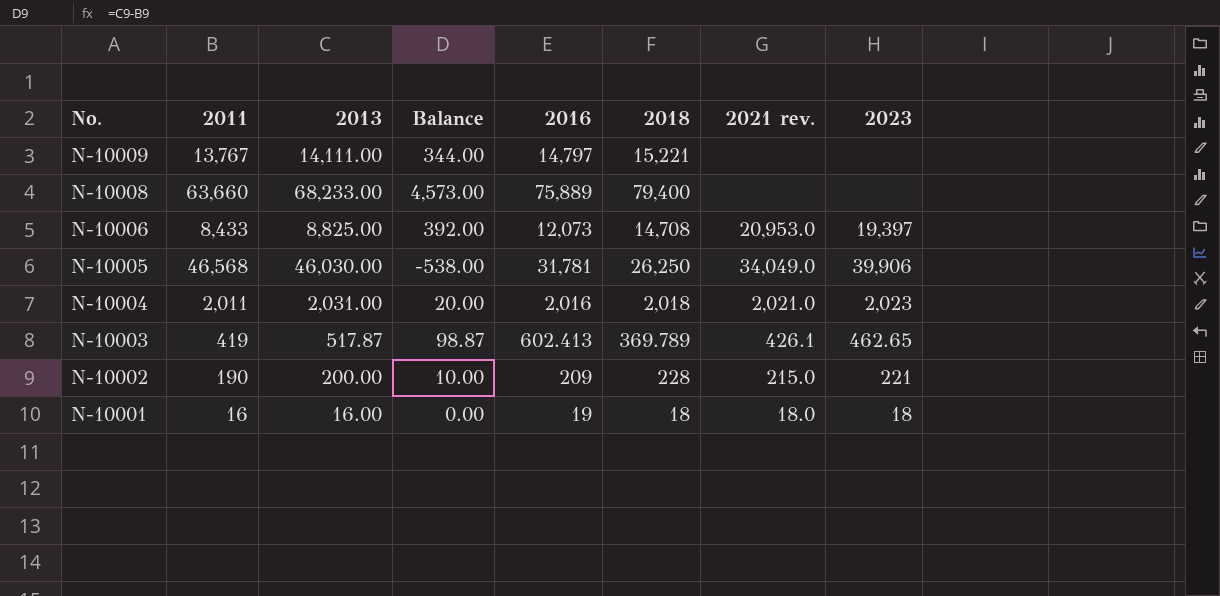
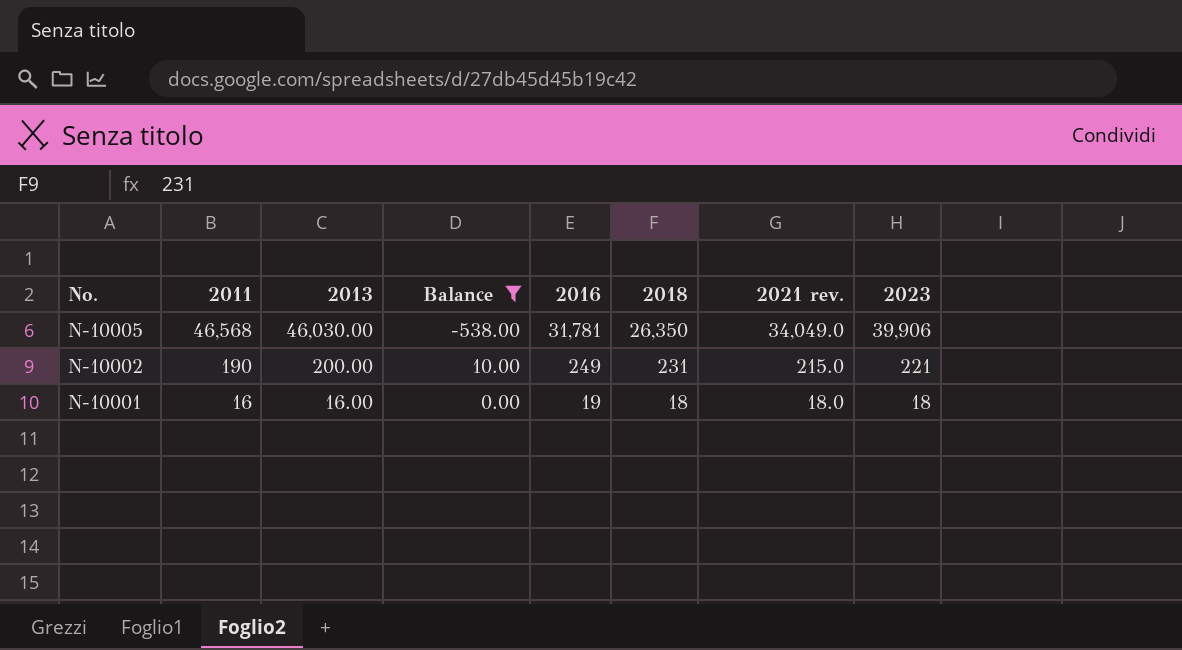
filter: none -> Balance <= 10.00
N-10005 | 2018: 26,250 -> 26,350
N-10002 | 2016: 209 -> 249
N-10002 | 2018: 228 -> 231

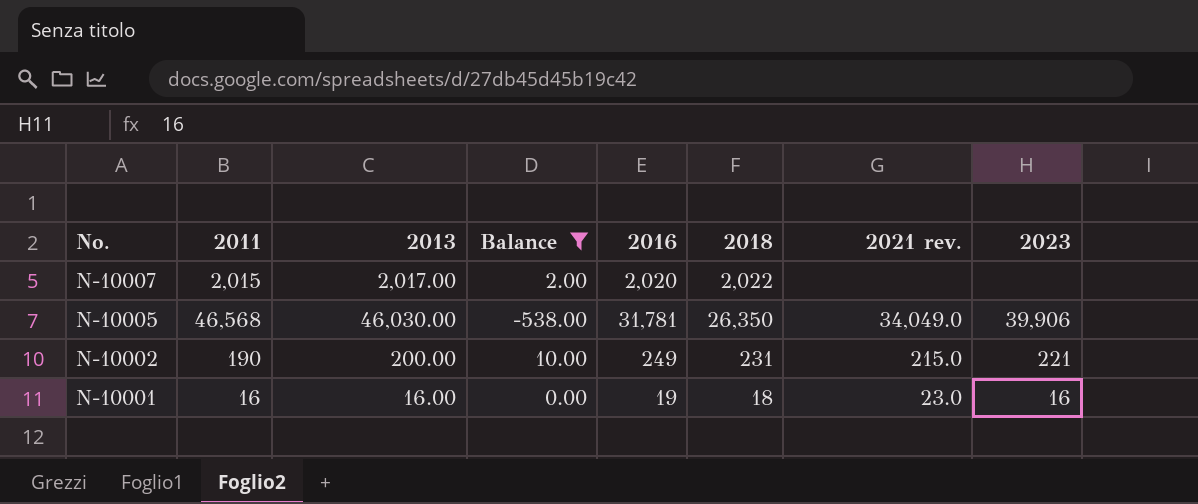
row N-10007: none -> 2,015 | 2,017.00 | 2.00 | 2,020 | 2,022 | none | none
N-10001 | 2021 rev.: 18.0 -> 23.0
N-10001 | 2023: 18 -> 16

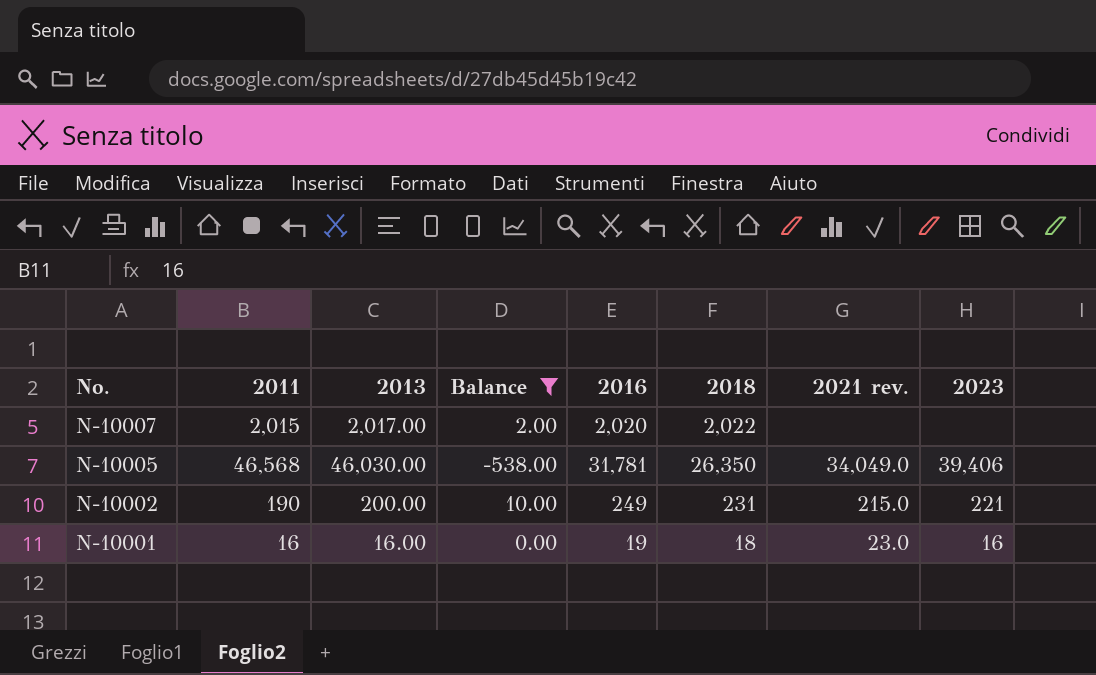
N-10005 | 2023: 39,906 -> 39,406

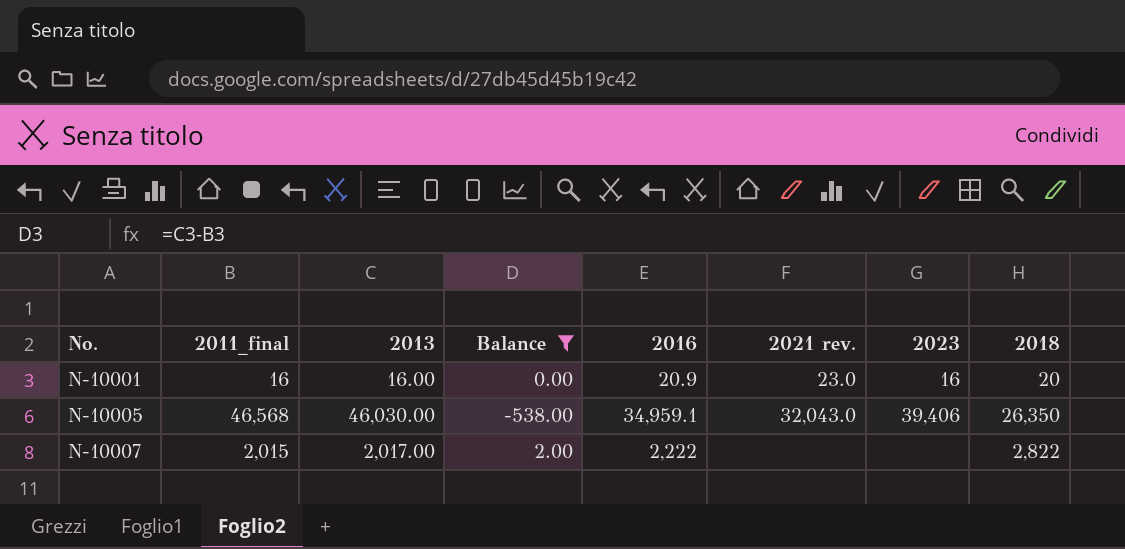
row order: No. descending -> No. ascending
column name: 2011 -> 2011_final
column 2018 | position: 6 -> 8
row N-10002: 190 | 200.00 | 10.00 | 249 | 231 | 215.0 | 221 -> none
N-10001 | 2016: 19 -> 20.9
N-10001 | 2018: 18 -> 20
N-10005 | 2016: 31,781 -> 34,959.1
N-10005 | 2021 rev.: 34,049.0 -> 32,043.0
N-10007 | 2016: 2,020 -> 2,222
N-10007 | 2018: 2,022 -> 2,822

